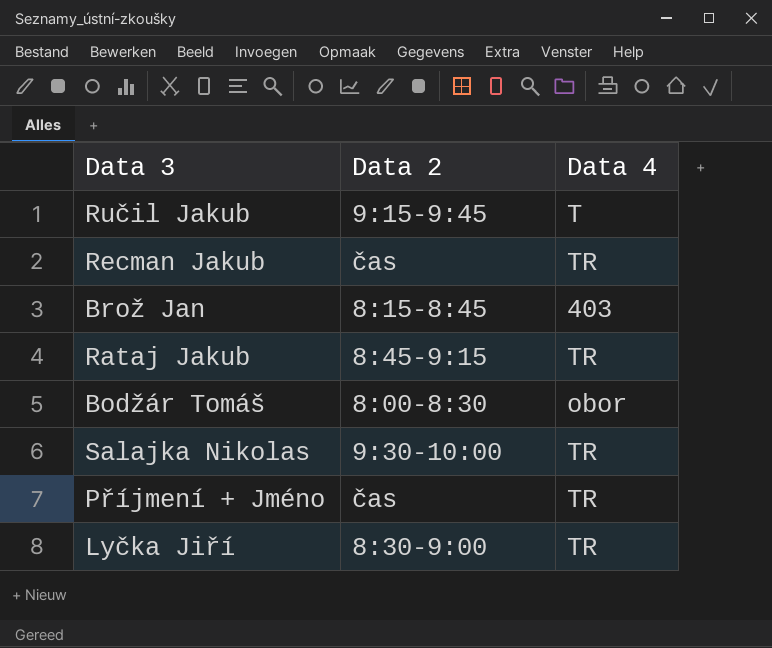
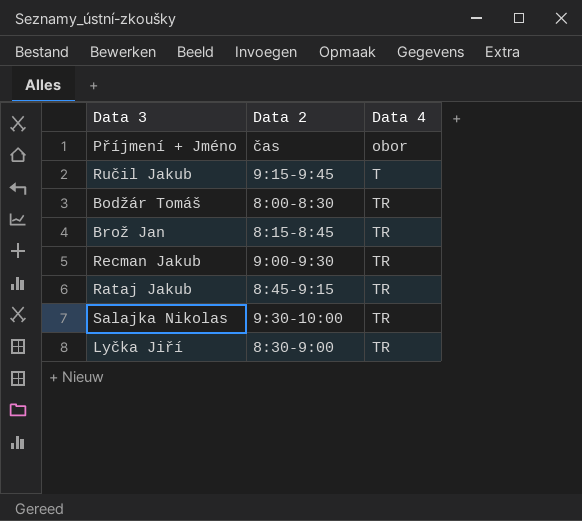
row order: none -> Data 4 ascending
Příjmení + Jméno | Data 4: TR -> obor
Bodžár Tomáš | Data 4: obor -> TR
Brož Jan | Data 4: 403 -> TR
Recman Jakub | Data 2: čas -> 9:00-9:30

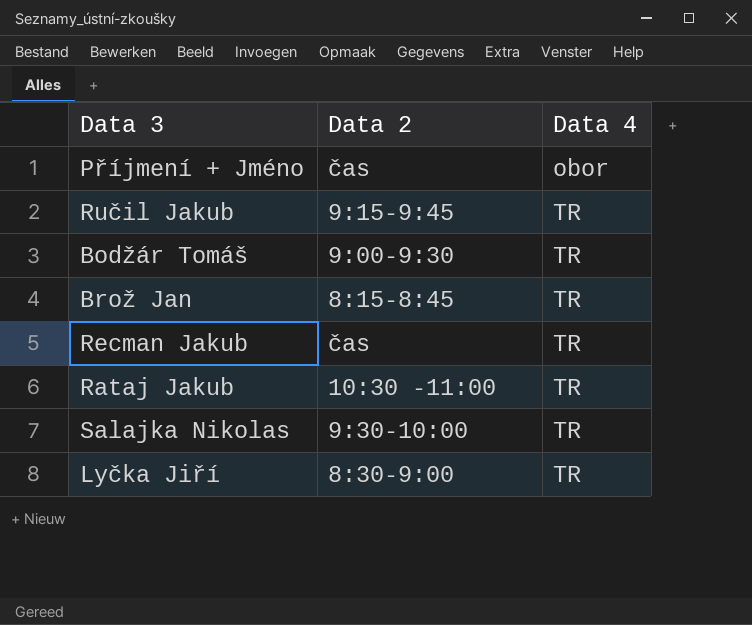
Ručil Jakub | Data 4: T -> TR
Bodžár Tomáš | Data 2: 8:00-8:30 -> 9:00-9:30
Recman Jakub | Data 2: 9:00-9:30 -> čas
Rataj Jakub | Data 2: 8:45-9:15 -> 10:30 -11:00

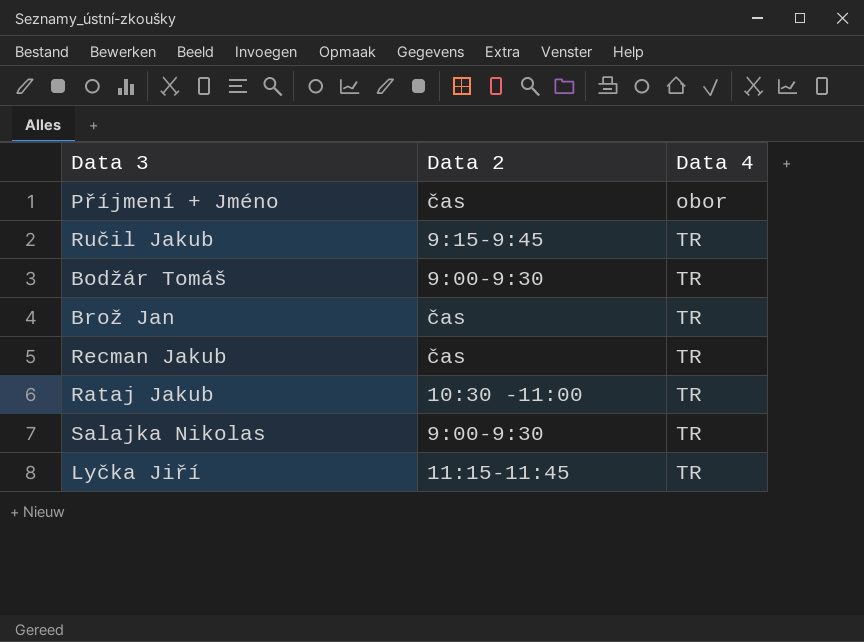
Brož Jan | Data 2: 8:15-8:45 -> čas
Salajka Nikolas | Data 2: 9:30-10:00 -> 9:00-9:30
Lyčka Jiří | Data 2: 8:30-9:00 -> 11:15-11:45

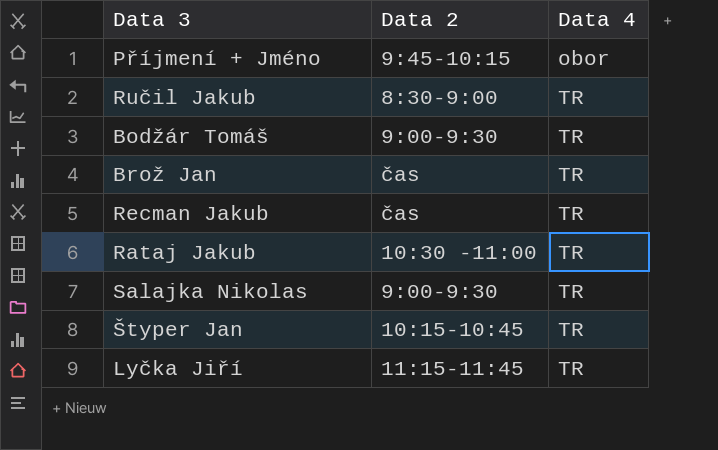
Příjmení + Jméno | Data 2: čas -> 9:45-10:15
Ručil Jakub | Data 2: 9:15-9:45 -> 8:30-9:00
row Štyper Jan: none -> 10:15-10:45 | TR

